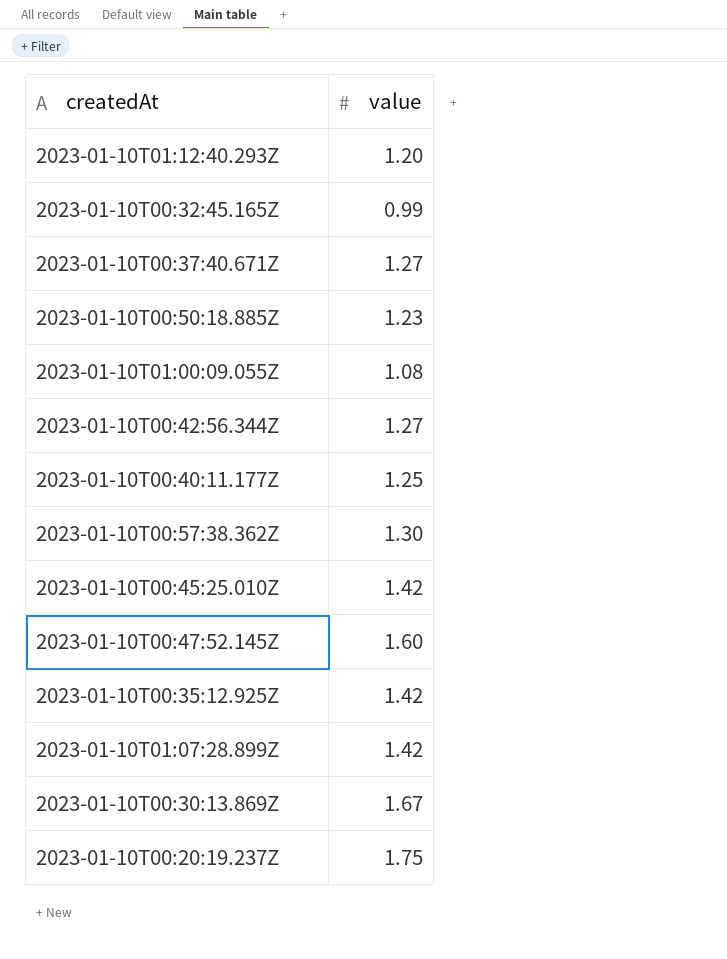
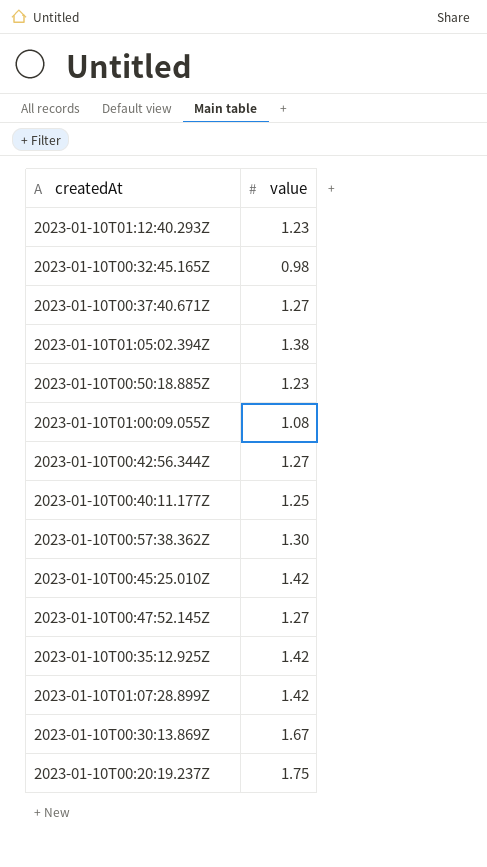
2023-01-10T01:12:40.293Z | value: 1.20 -> 1.23
2023-01-10T00:32:45.165Z | value: 0.99 -> 0.98
row 2023-01-10T01:05:02.394Z: none -> 1.38
2023-01-10T00:47:52.145Z | value: 1.60 -> 1.27

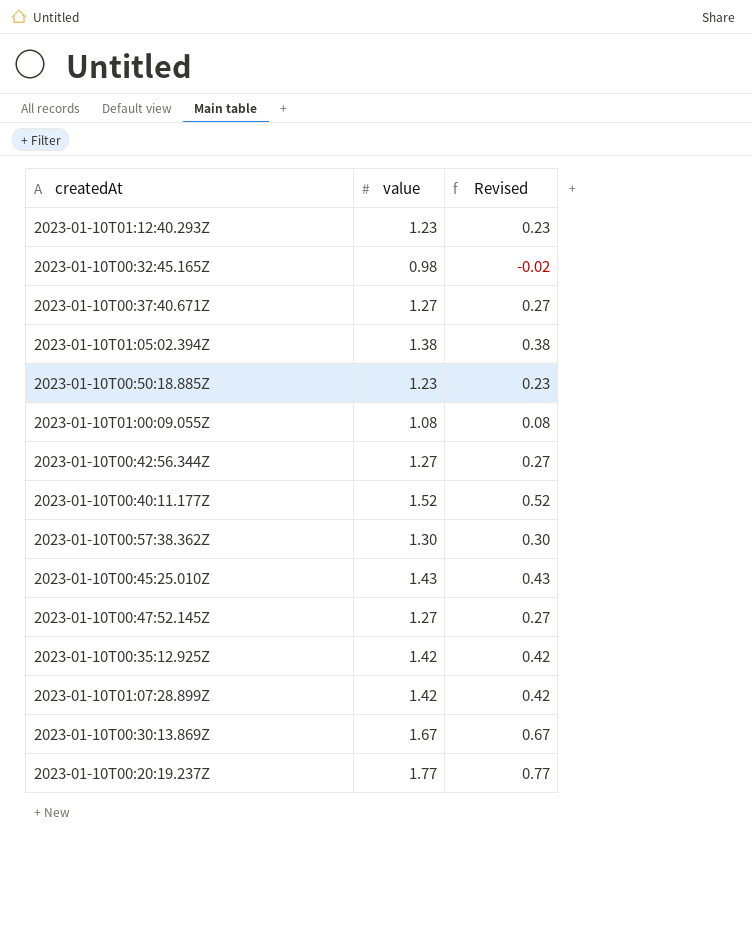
column Revised | formula: none -> [value] - 1
2023-01-10T00:40:11.177Z | value: 1.25 -> 1.52
2023-01-10T00:45:25.010Z | value: 1.42 -> 1.43
2023-01-10T00:20:19.237Z | value: 1.75 -> 1.77

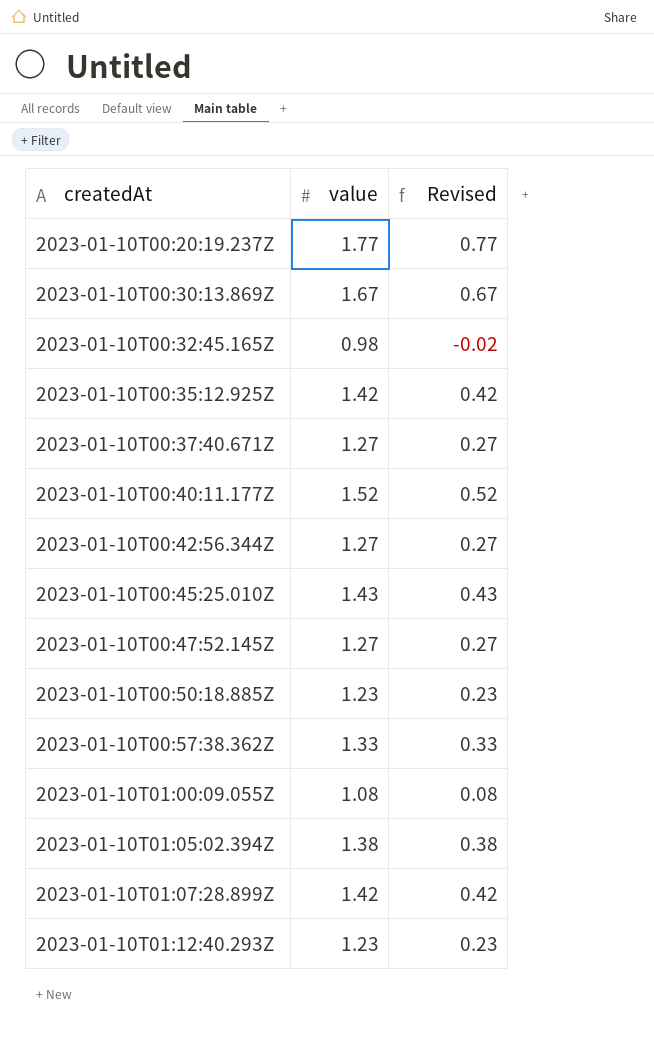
row order: none -> createdAt ascending
2023-01-10T00:57:38.362Z | value: 1.30 -> 1.33
2023-01-10T00:57:38.362Z | Revised: 0.30 -> 0.33

